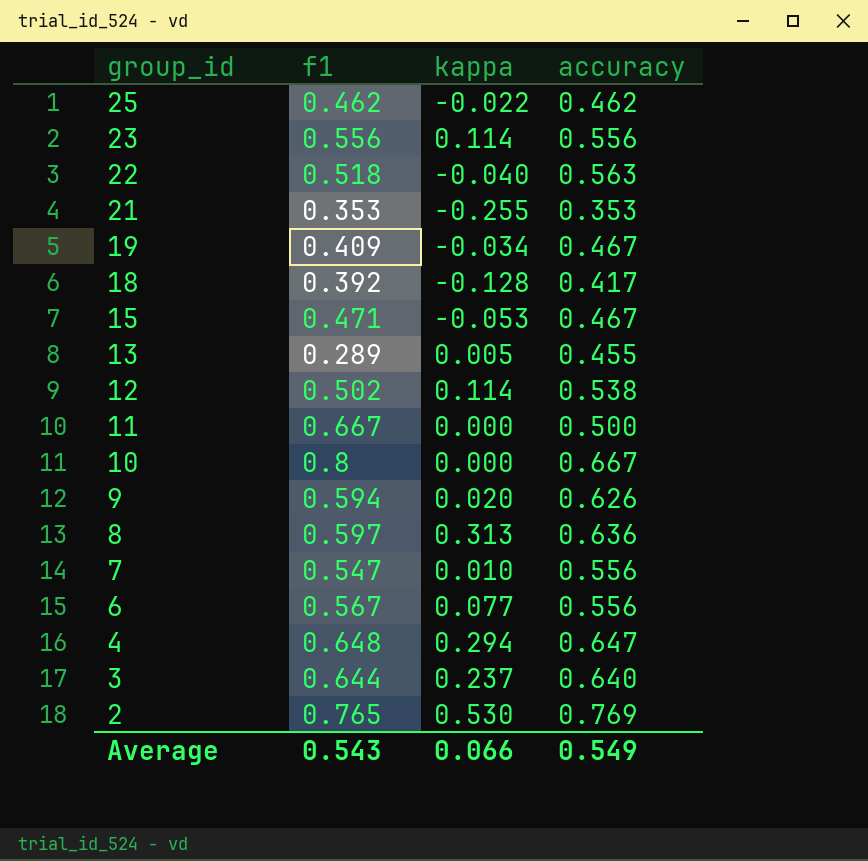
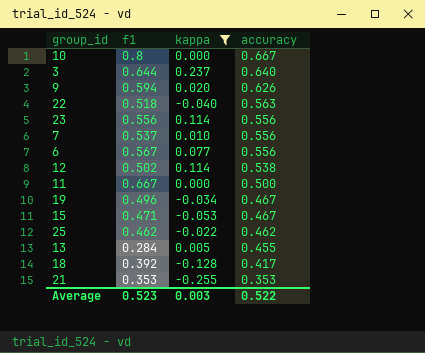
filter: none -> kappa <= 0.237
row order: group_id descending -> accuracy descending
7 | f1: 0.547 -> 0.537
19 | f1: 0.409 -> 0.496
13 | f1: 0.289 -> 0.284
Average | f1: 0.543 -> 0.523
Average | kappa: 0.066 -> 0.003
Average | accuracy: 0.549 -> 0.522

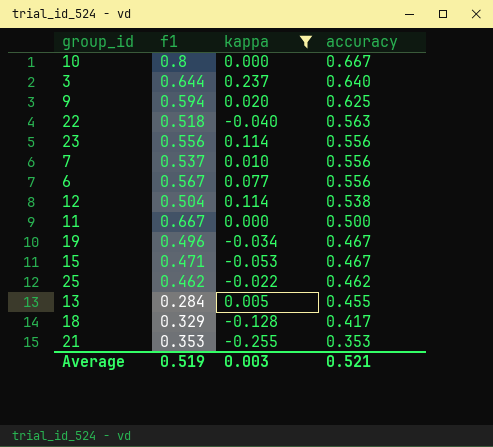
9 | accuracy: 0.626 -> 0.625
12 | f1: 0.502 -> 0.504
18 | f1: 0.392 -> 0.329
Average | f1: 0.523 -> 0.519
Average | accuracy: 0.522 -> 0.521

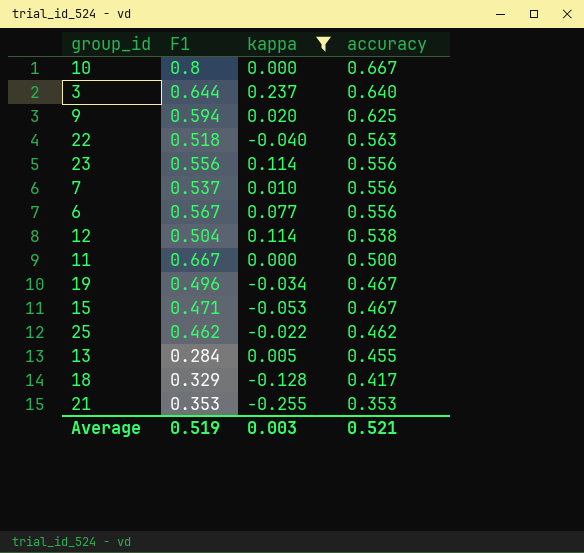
column name: f1 -> F1

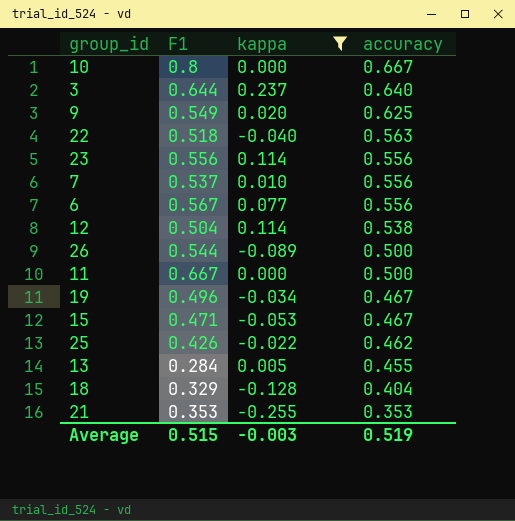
9 | F1: 0.594 -> 0.549
row 26: none -> 0.544 | -0.089 | 0.500
25 | F1: 0.462 -> 0.426
18 | accuracy: 0.417 -> 0.404
Average | F1: 0.519 -> 0.515
Average | kappa: 0.003 -> -0.003
Average | accuracy: 0.521 -> 0.519

